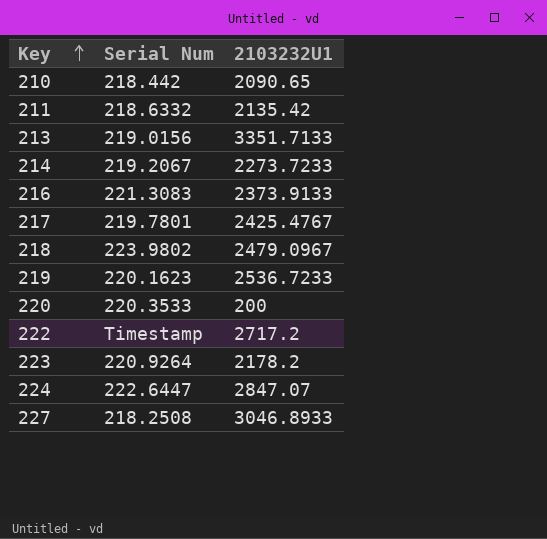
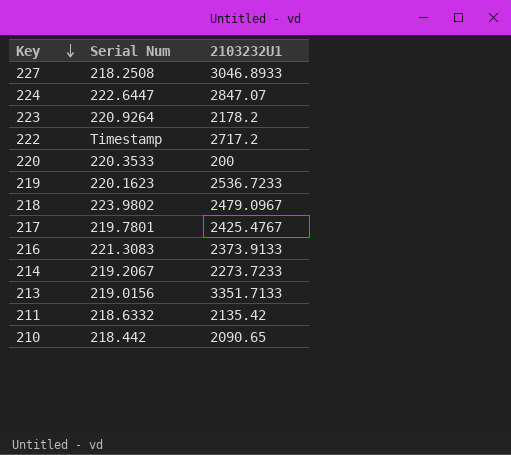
row order: Key ascending -> Key descending

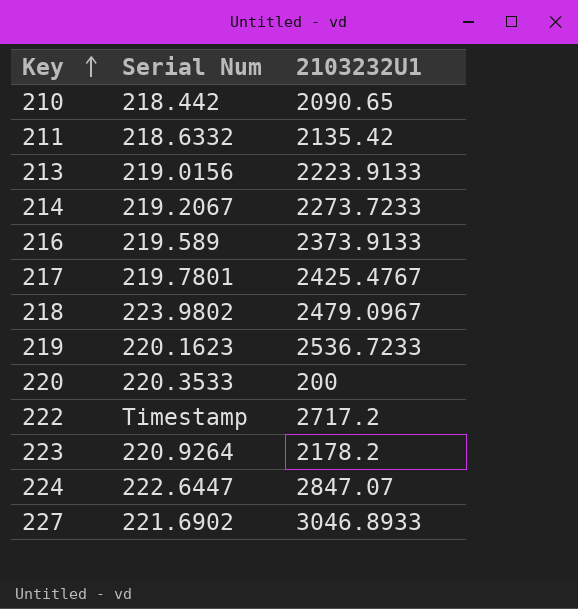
row order: Key descending -> Key ascending
213 | 2103232U1: 3351.7133 -> 2223.9133
216 | Serial Num: 221.3083 -> 219.589
227 | Serial Num: 218.2508 -> 221.6902

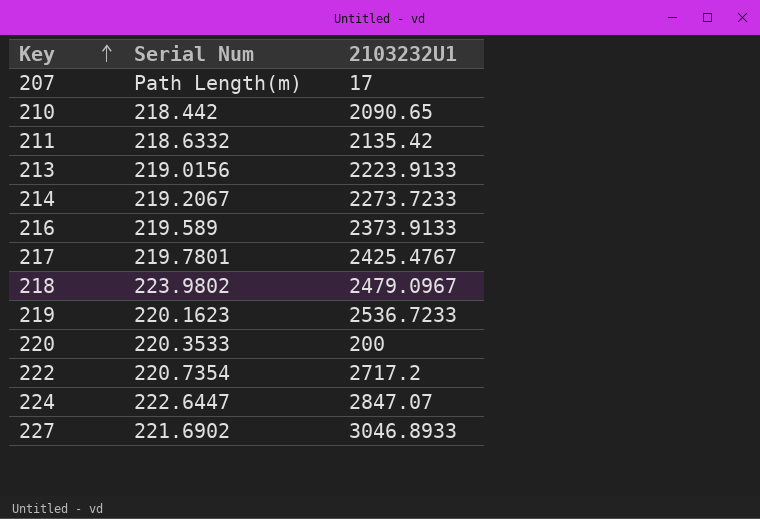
row 223: 220.9264 | 2178.2 -> none
row 207: none -> Path Length(m) | 17
222 | Serial Num: Timestamp -> 220.7354

